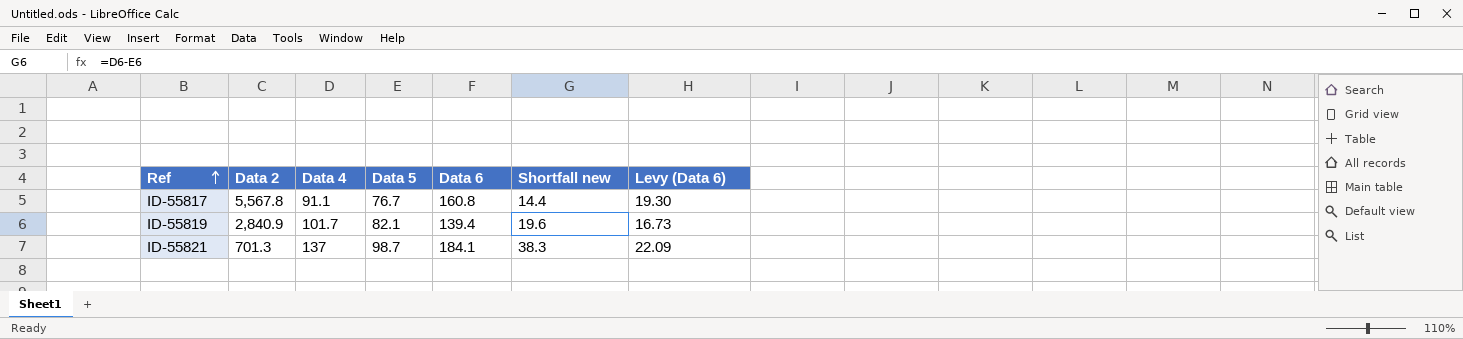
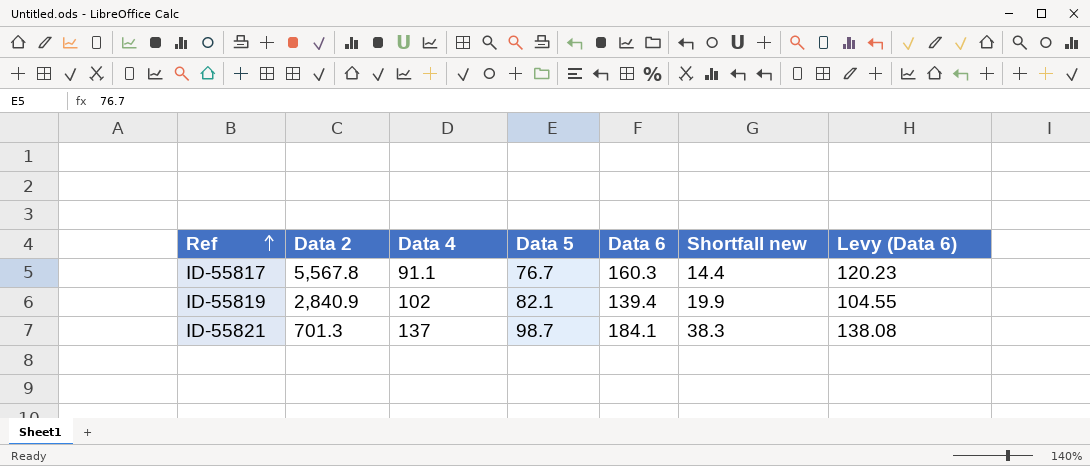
column Levy (Data 6) | formula: [Data 6] * 0.12 -> [Data 6] * 0.75
ID-55817 | Data 6: 160.8 -> 160.3
ID-55819 | Data 4: 101.7 -> 102
ID-55819 | Shortfall new: 19.6 -> 19.9

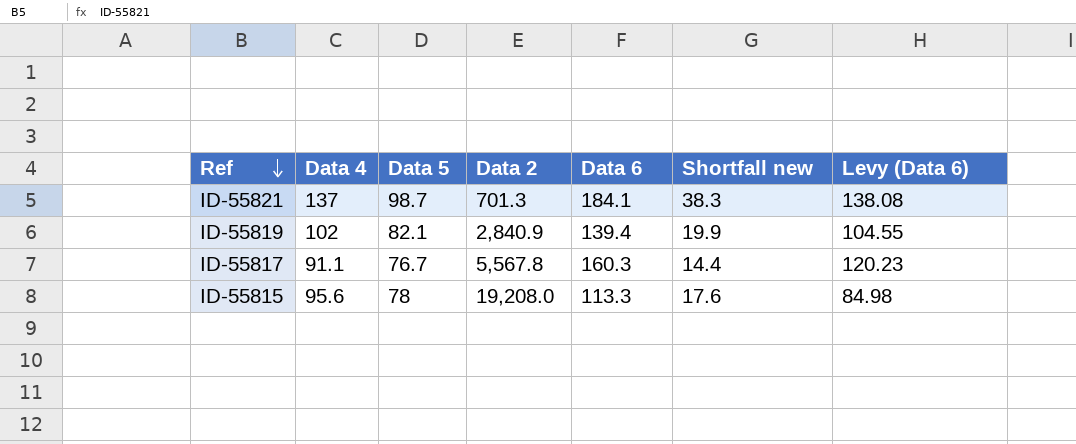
row order: Ref ascending -> Ref descending
column Data 2 | position: 2 -> 4
row ID-55815: none -> 95.6 | 78 | 19,208.0 | 113.3 | 17.6 | 84.98

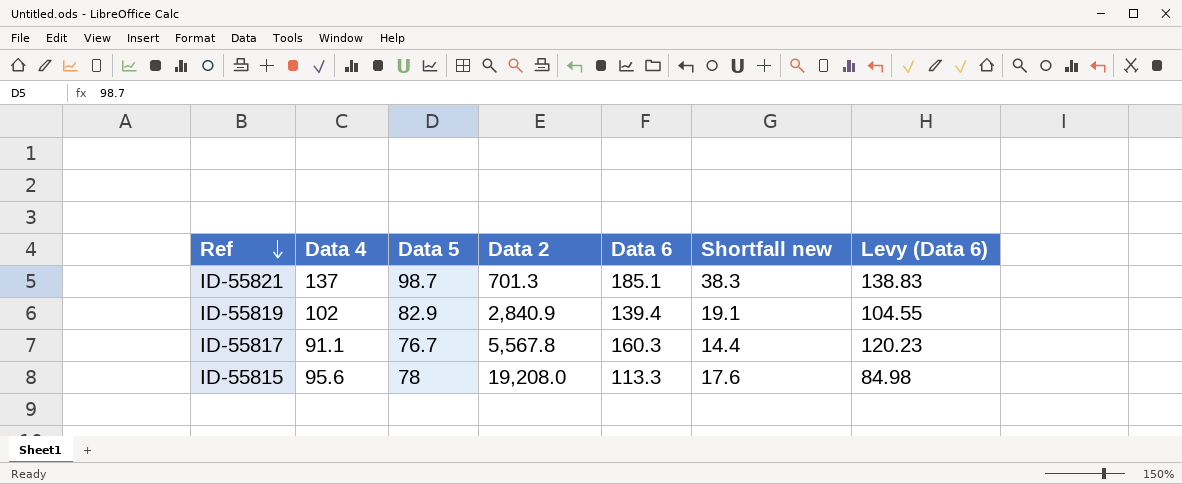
ID-55821 | Data 6: 184.1 -> 185.1
ID-55821 | Levy (Data 6): 138.08 -> 138.83
ID-55819 | Data 5: 82.1 -> 82.9
ID-55819 | Shortfall new: 19.9 -> 19.1

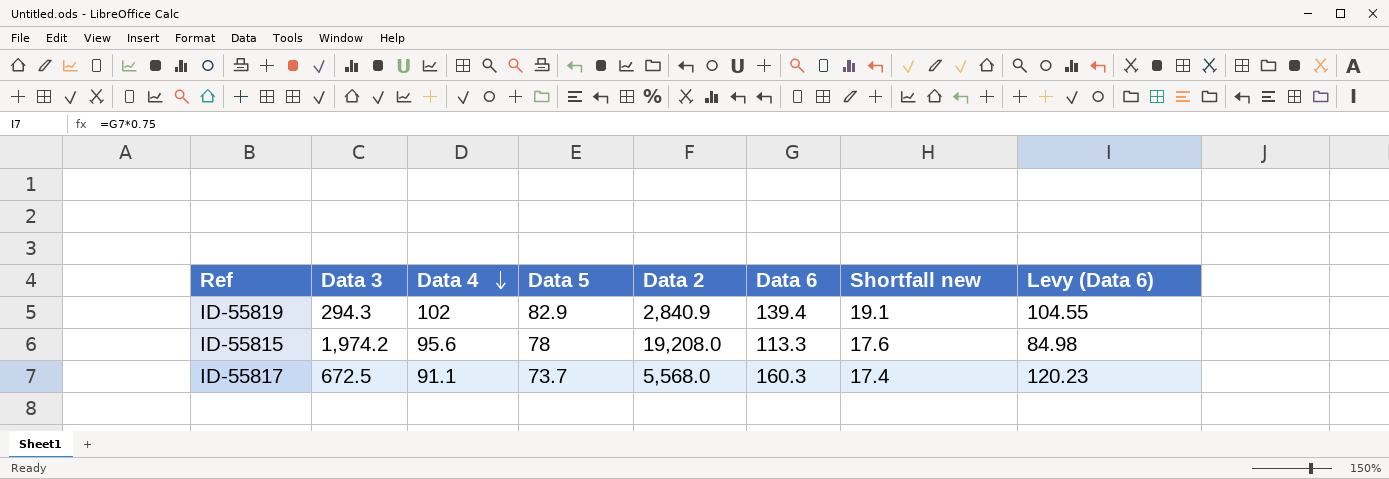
row order: Ref descending -> Data 4 descending
column Data 3 | position: none -> 2
row ID-55821: 137 | 98.7 | 701.3 | 185.1 | 38.3 | 138.83 -> none
ID-55817 | Data 5: 76.7 -> 73.7
ID-55817 | Data 2: 5,567.8 -> 5,568.0
ID-55817 | Shortfall new: 14.4 -> 17.4

